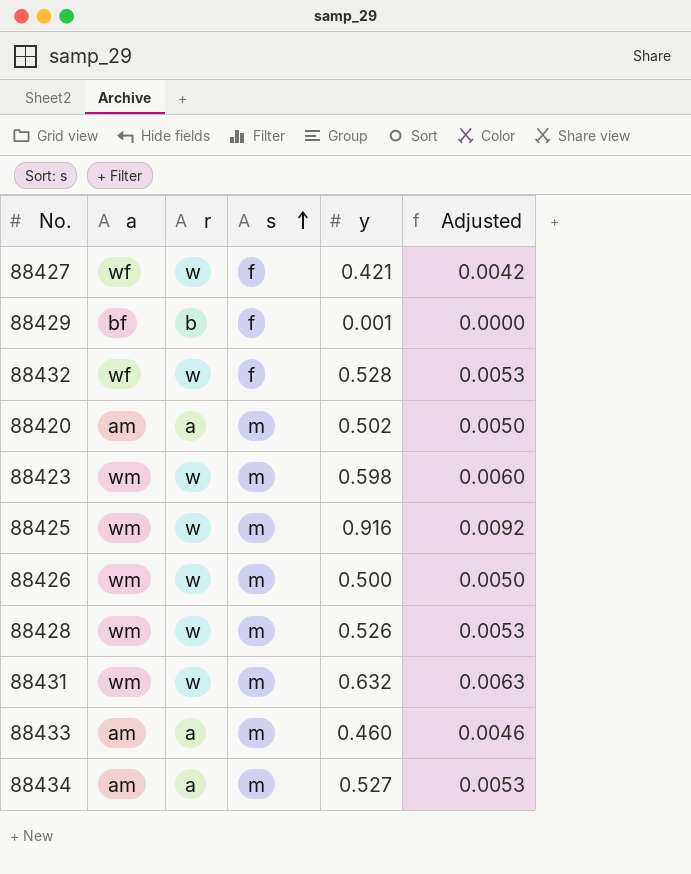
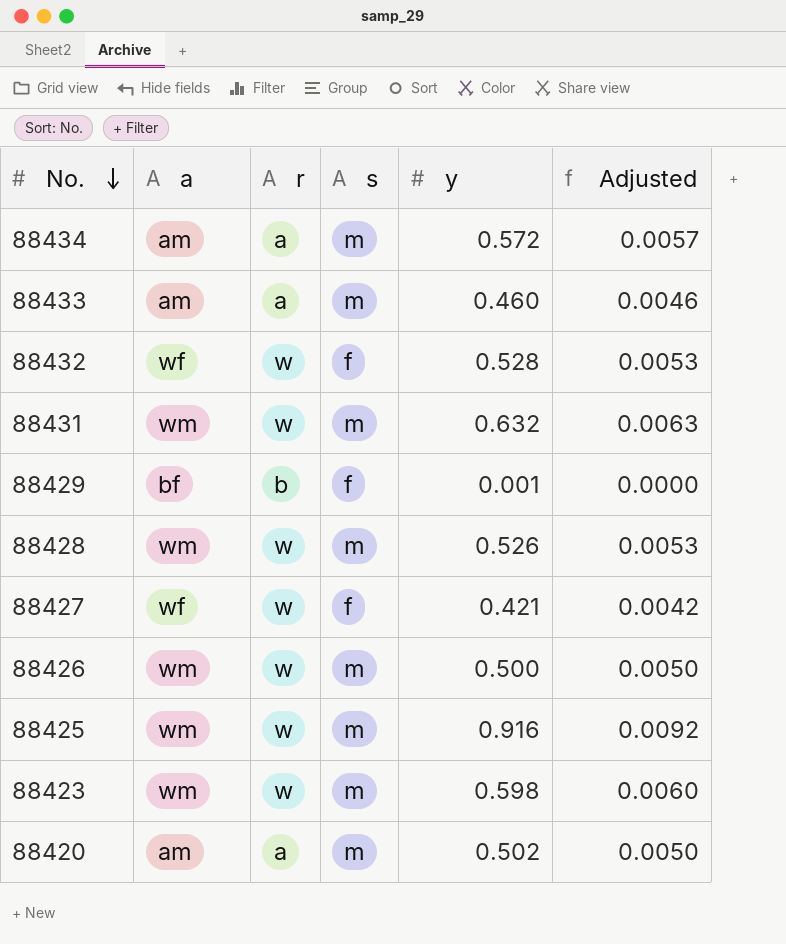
row order: s ascending -> No. descending
88434 | y: 0.527 -> 0.572
88434 | Adjusted: 0.0053 -> 0.0057

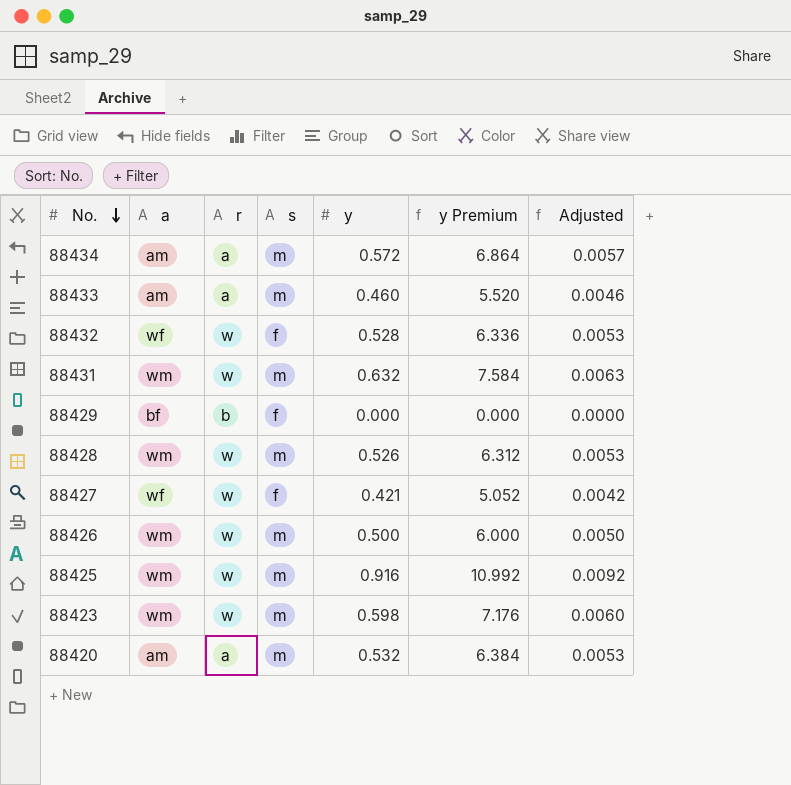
column y Premium | formula: none -> [y] * 12
88429 | y: 0.001 -> 0.000
88420 | y: 0.502 -> 0.532
88420 | Adjusted: 0.0050 -> 0.0053

